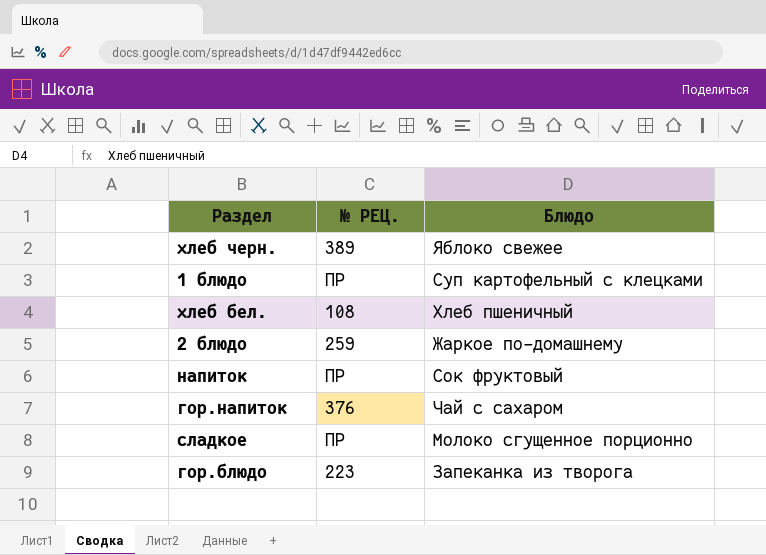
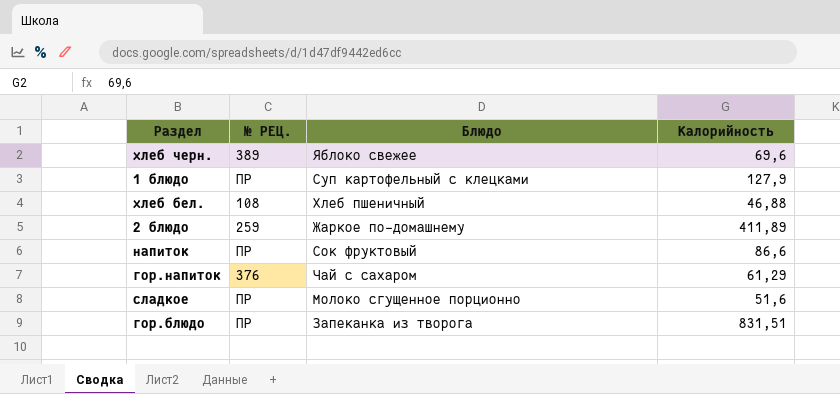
column Калорийность | position: none -> 4
гор.блюдо | № РЕЦ.: 223 -> ПР

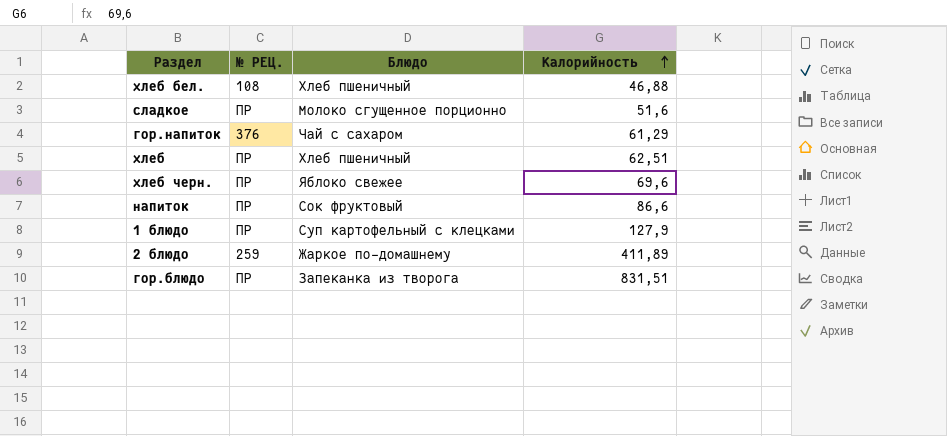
row order: none -> Калорийность ascending
row хлеб: none -> ПР | Хлеб пшеничный | 62,51
хлеб черн. | № РЕЦ.: 389 -> ПР

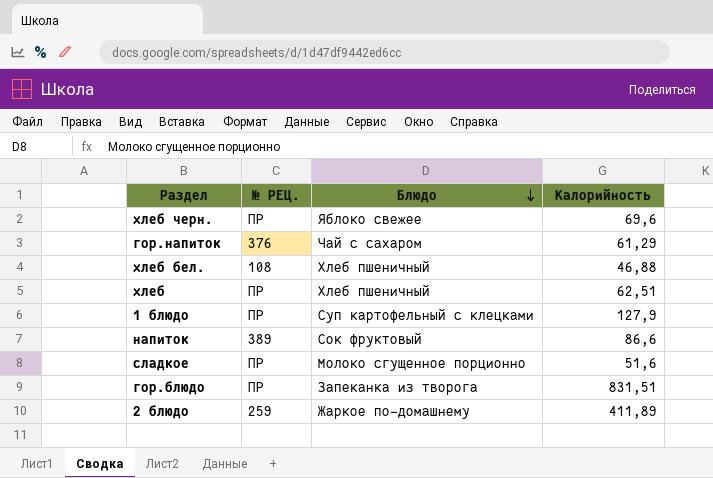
row order: Калорийность ascending -> Блюдо descending
напиток | № РЕЦ.: ПР -> 389

